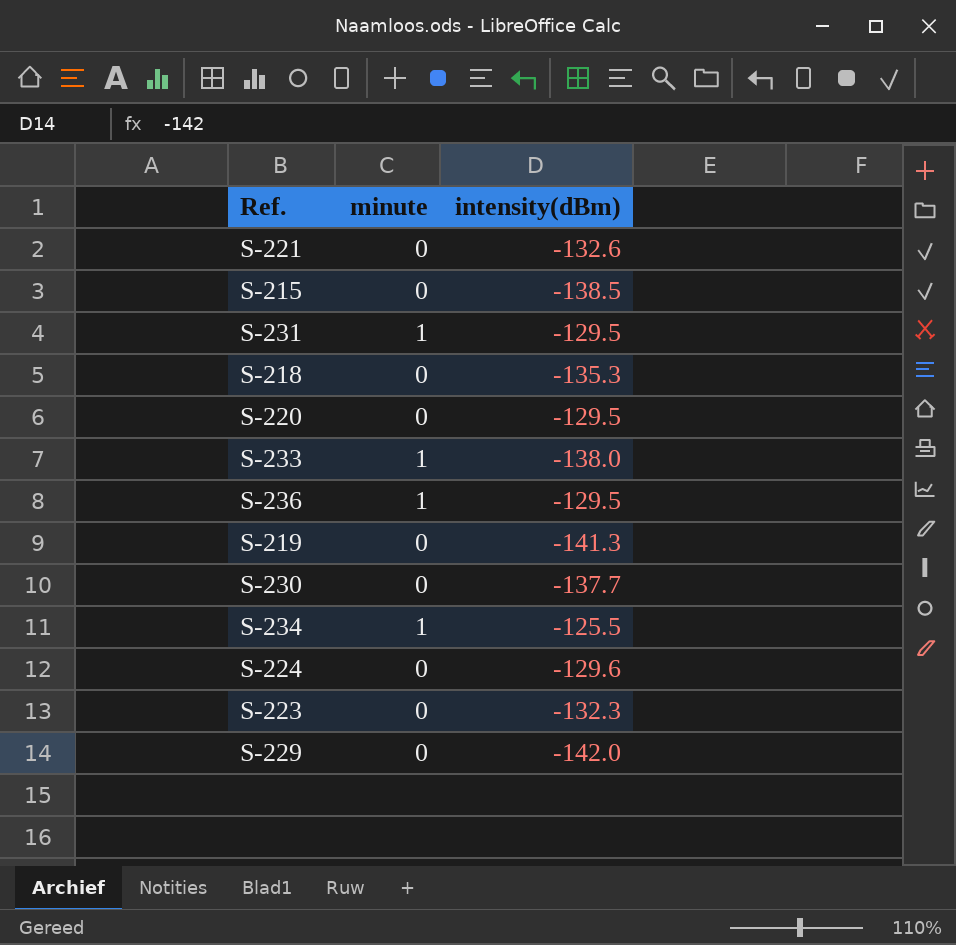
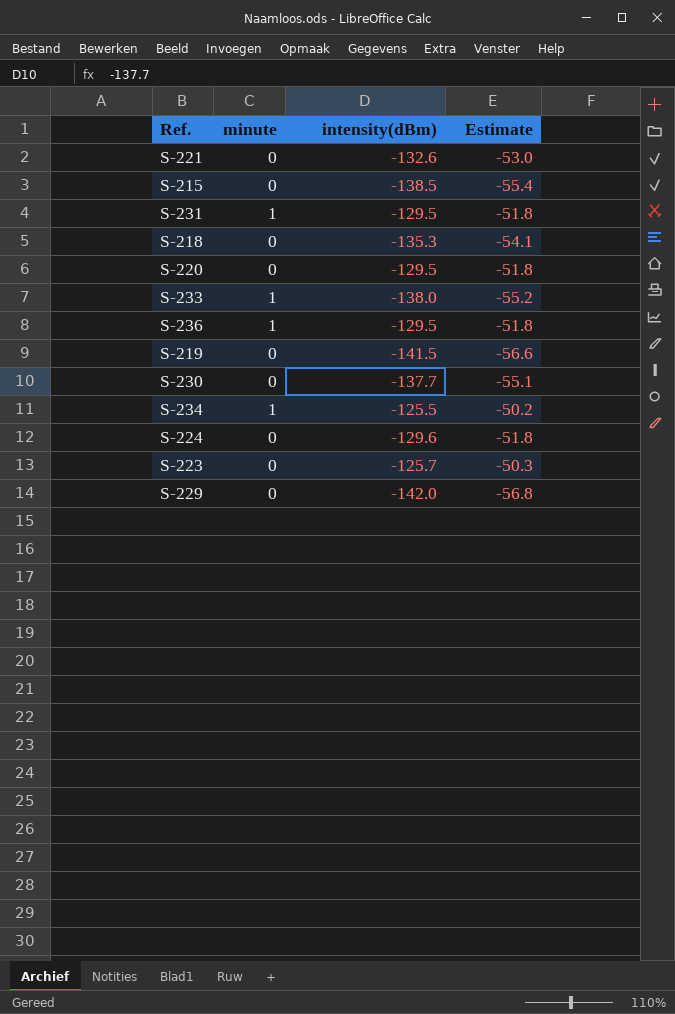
column Estimate | formula: none -> [intensity(dBm)] * 0.4
S-219 | intensity(dBm): -141.3 -> -141.5
S-223 | intensity(dBm): -132.3 -> -125.7

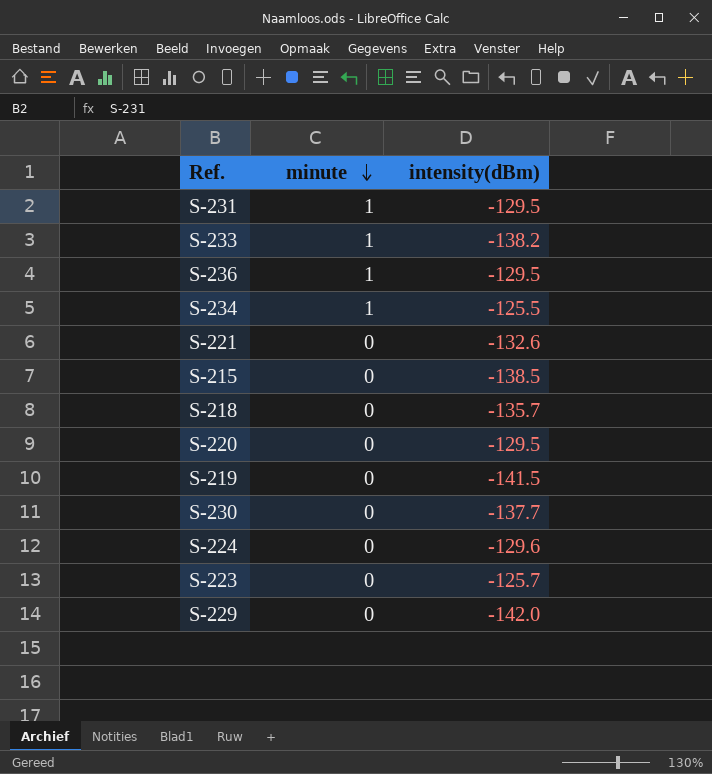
row order: none -> minute descending
column Estimate | formula: [intensity(dBm)] * 0.4 -> none
S-233 | intensity(dBm): -138.0 -> -138.2
S-218 | intensity(dBm): -135.3 -> -135.7

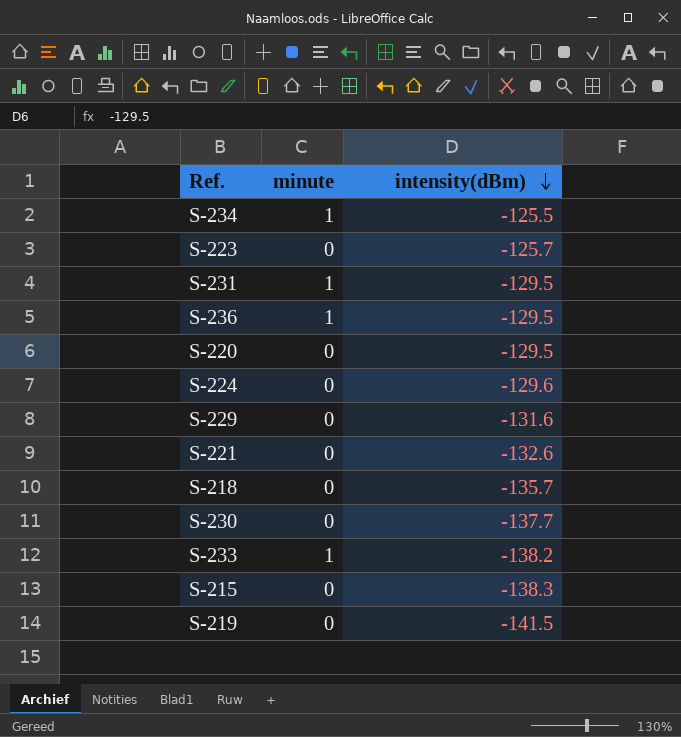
row order: minute descending -> intensity(dBm) descending
S-229 | intensity(dBm): -142.0 -> -131.6
S-215 | intensity(dBm): -138.5 -> -138.3

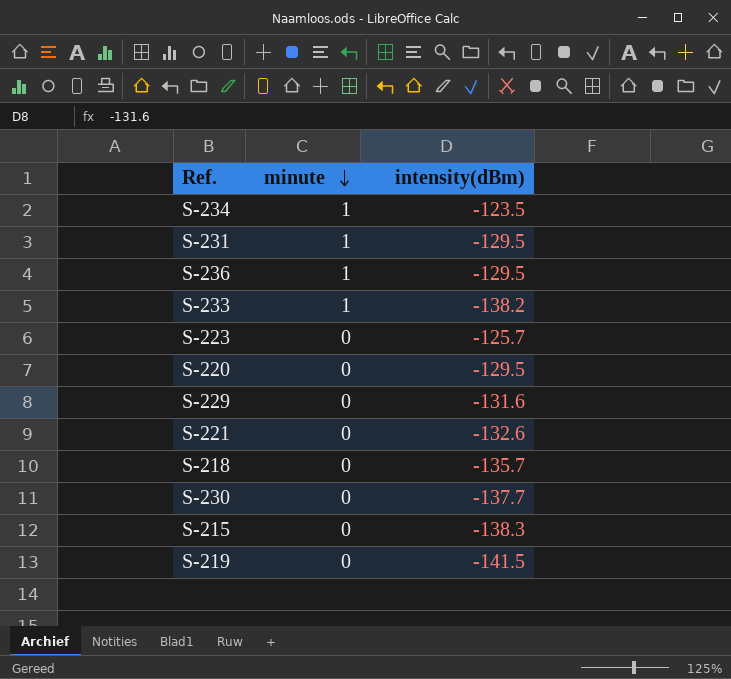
row order: intensity(dBm) descending -> minute descending
row S-224: 0 | -129.6 -> none
S-234 | intensity(dBm): -125.5 -> -123.5

